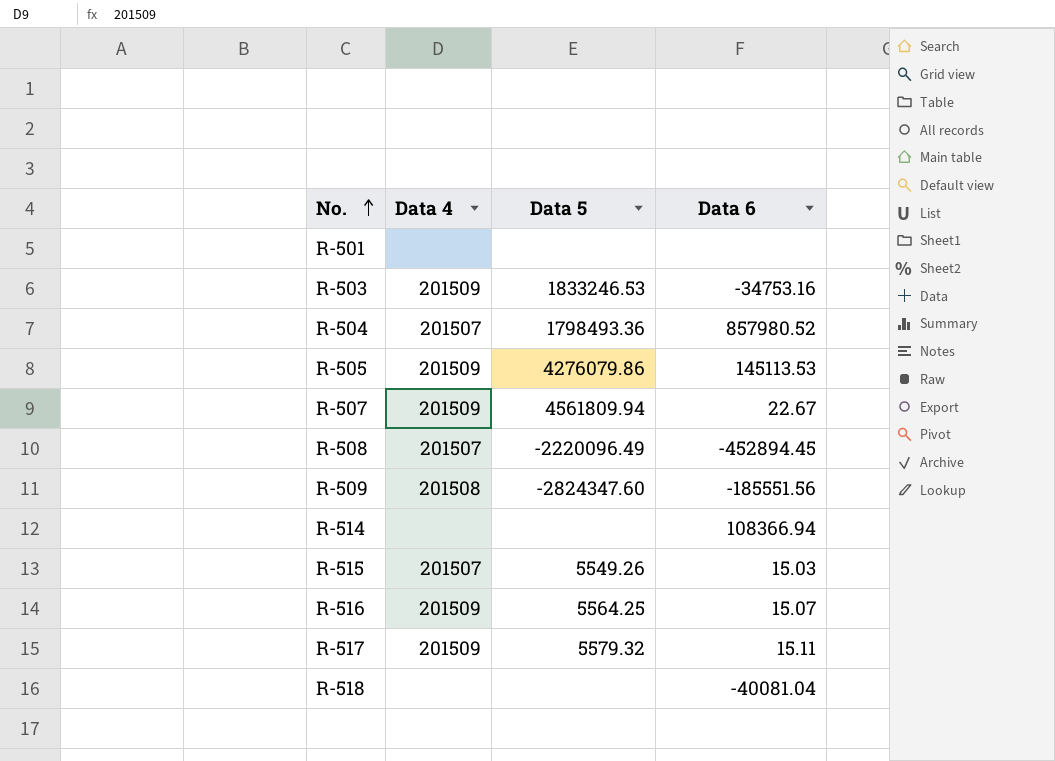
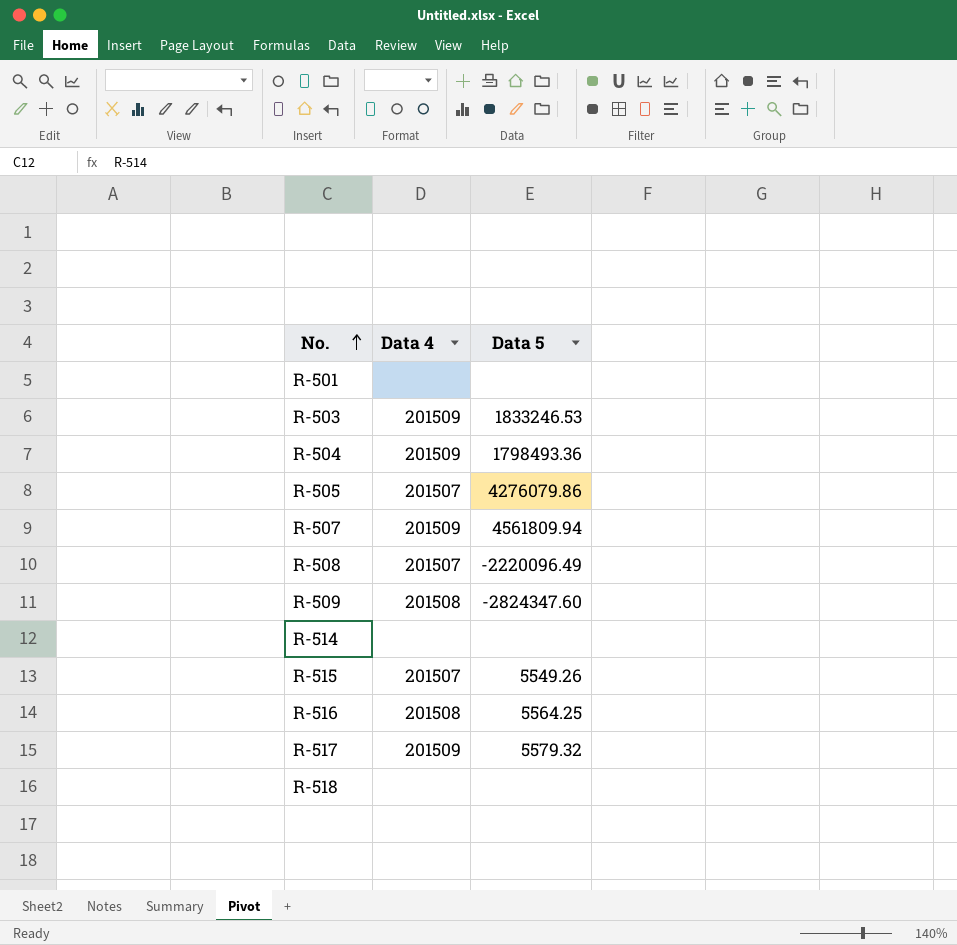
column Data 6 | position: 4 -> none
R-504 | Data 4: 201507 -> 201509
R-505 | Data 4: 201509 -> 201507
R-516 | Data 4: 201509 -> 201508

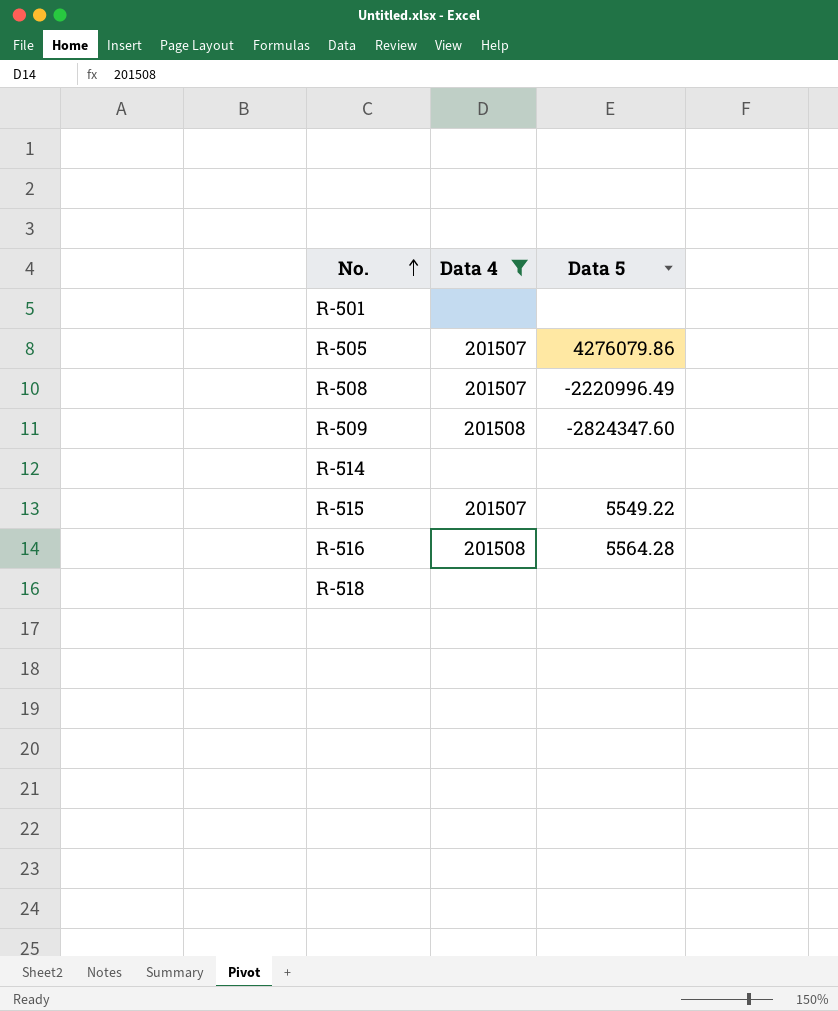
filter: none -> Data 4 != 201509
R-508 | Data 5: -2220096.49 -> -2220996.49
R-515 | Data 5: 5549.26 -> 5549.22
R-516 | Data 5: 5564.25 -> 5564.28

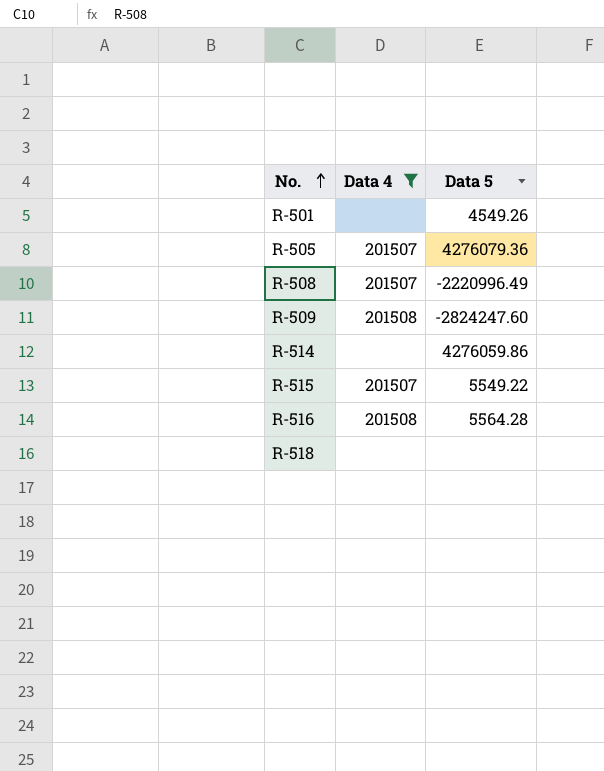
R-501 | Data 5: none -> 4549.26
R-505 | Data 5: 4276079.86 -> 4276079.36
R-509 | Data 5: -2824347.60 -> -2824247.60
R-514 | Data 5: none -> 4276059.86

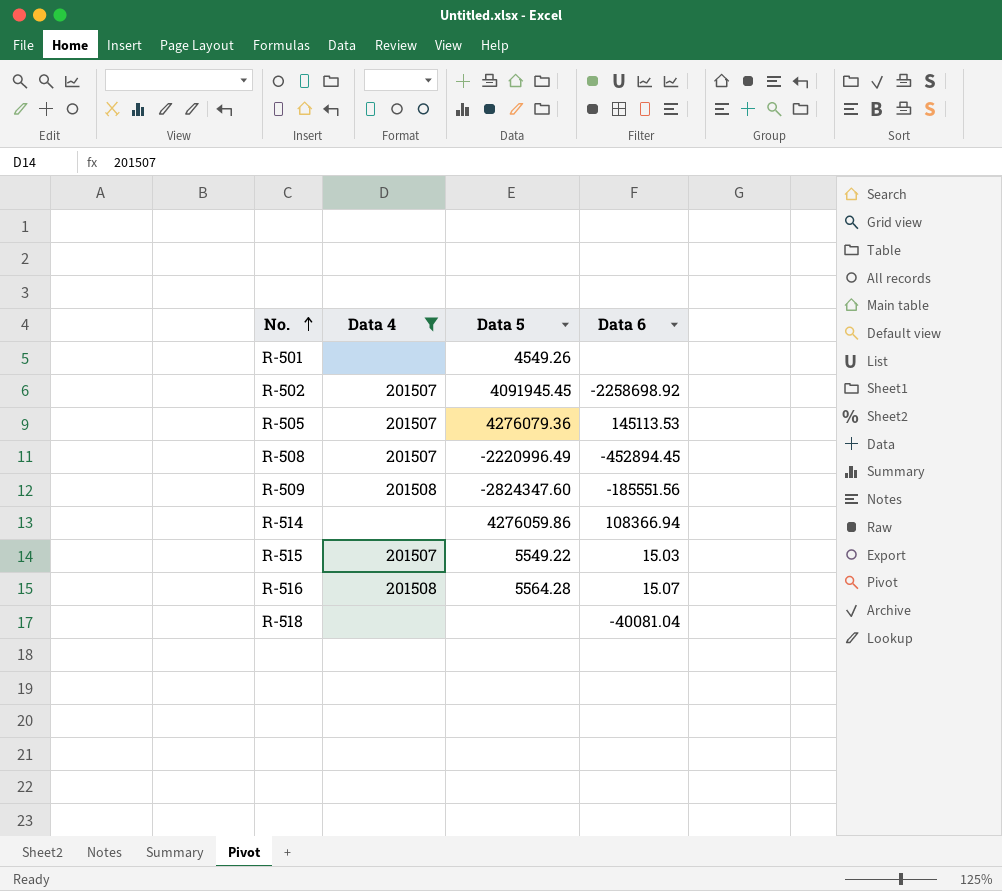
column Data 6 | position: none -> 4
row R-502: none -> 201507 | 4091945.45 | -2258698.92
R-509 | Data 5: -2824247.60 -> -2824347.60

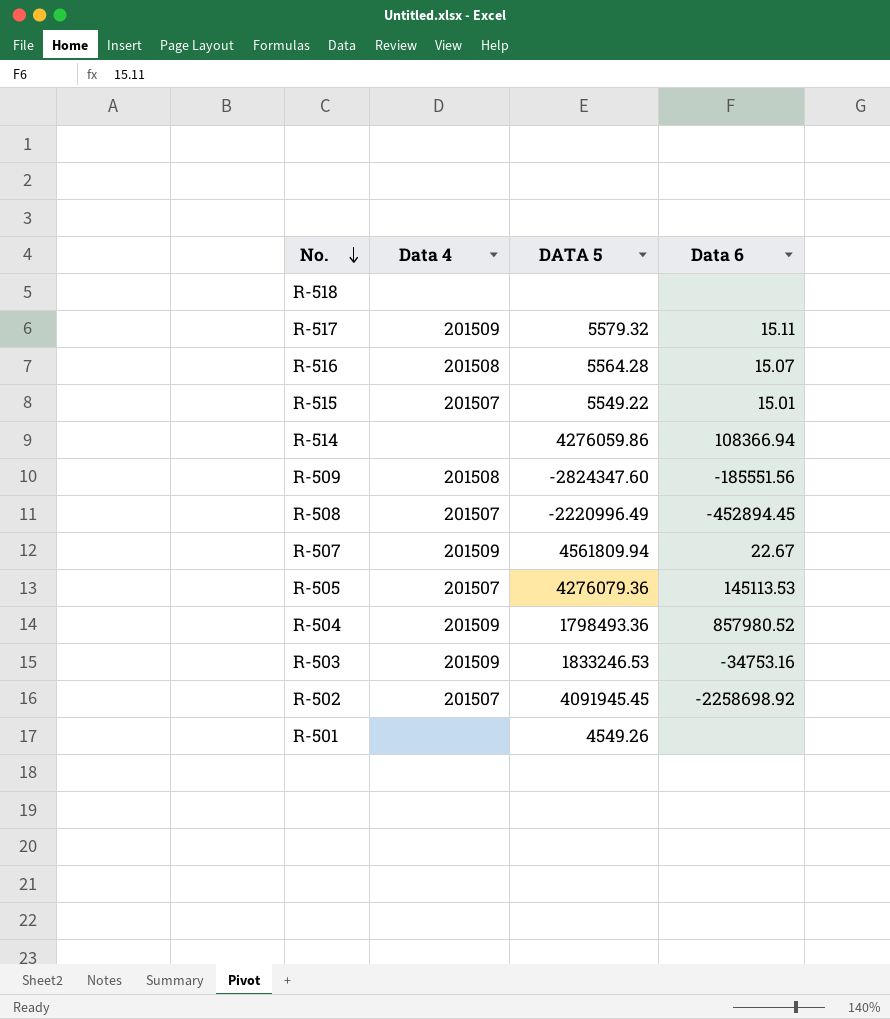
filter: Data 4 != 201509 -> none
row order: No. ascending -> No. descending
column name: Data 5 -> DATA 5
R-518 | Data 6: -40081.04 -> none
R-515 | Data 6: 15.03 -> 15.01

